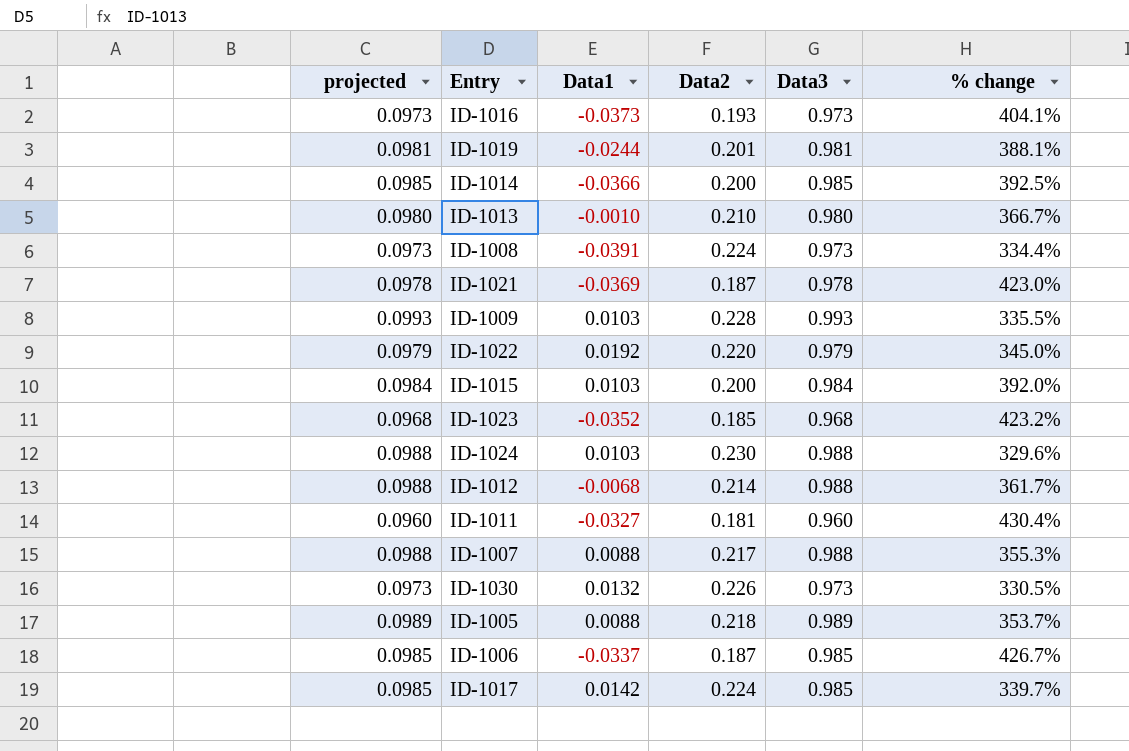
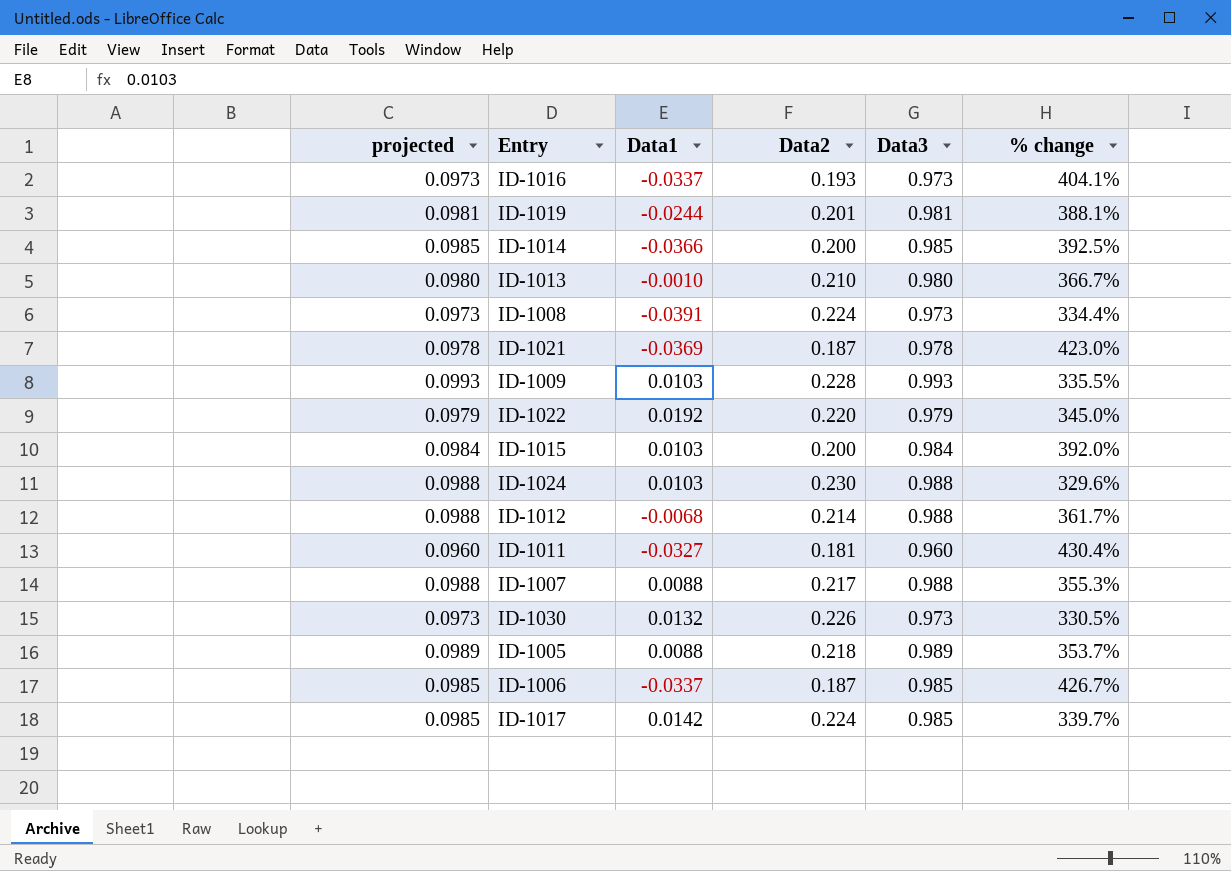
row ID-1023: 0.0968 | -0.0352 | 0.185 | 0.968 | 423.2% -> none
ID-1016 | Data1: -0.0373 -> -0.0337

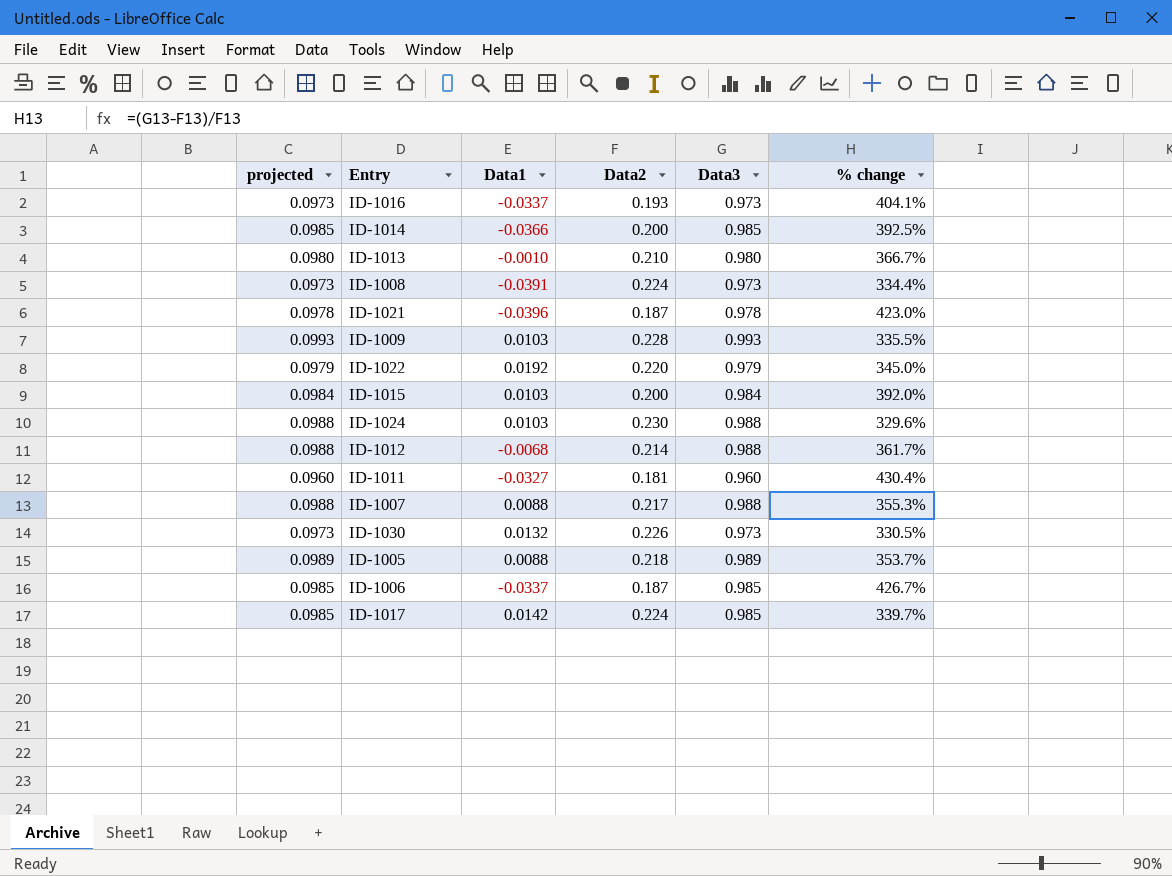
row ID-1019: 0.0981 | -0.0244 | 0.201 | 0.981 | 388.1% -> none
ID-1021 | Data1: -0.0369 -> -0.0396

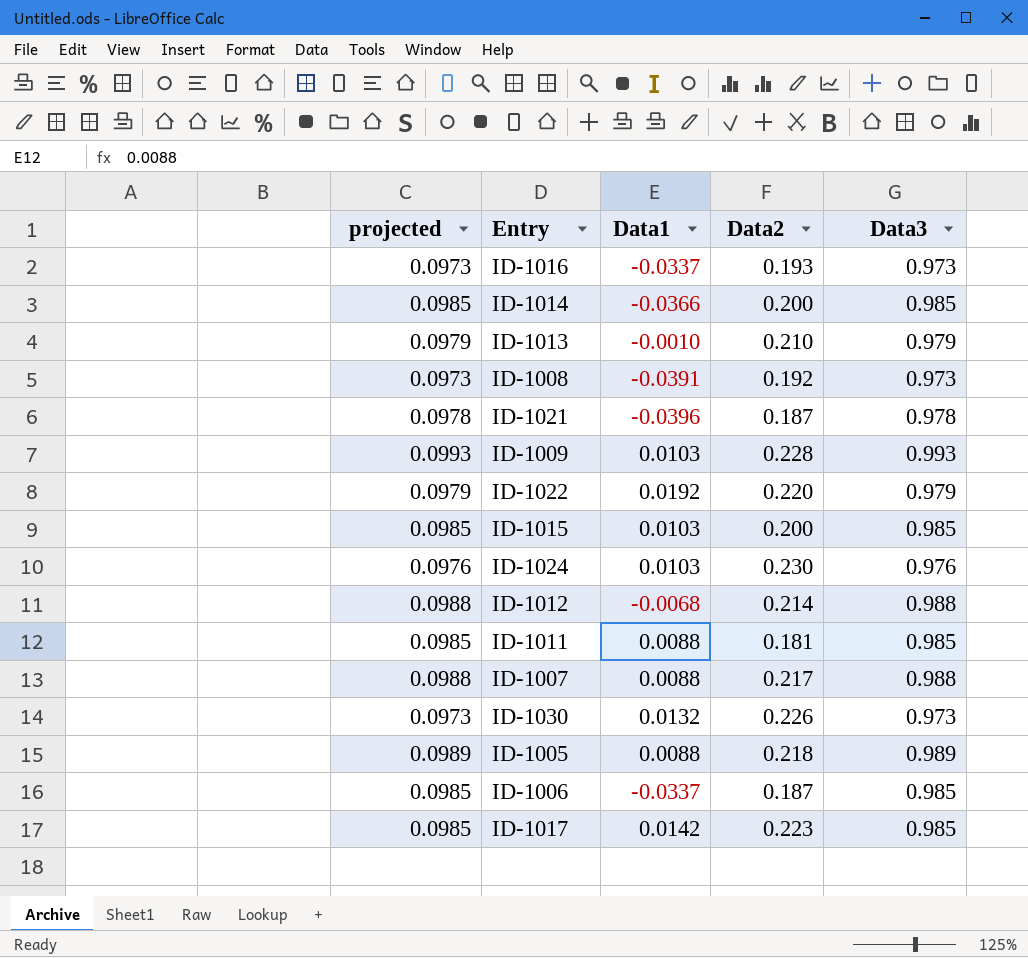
column % change | formula: ([Data3] - [Data2]) / [Data2] -> none
ID-1013 | projected: 0.0980 -> 0.0979
ID-1013 | Data3: 0.980 -> 0.979
ID-1008 | Data2: 0.224 -> 0.192
ID-1015 | projected: 0.0984 -> 0.0985
ID-1015 | Data3: 0.984 -> 0.985
ID-1024 | projected: 0.0988 -> 0.0976
ID-1024 | Data3: 0.988 -> 0.976
ID-1011 | projected: 0.0960 -> 0.0985
ID-1011 | Data1: -0.0327 -> 0.0088
ID-1011 | Data3: 0.960 -> 0.985
ID-1017 | Data2: 0.224 -> 0.223

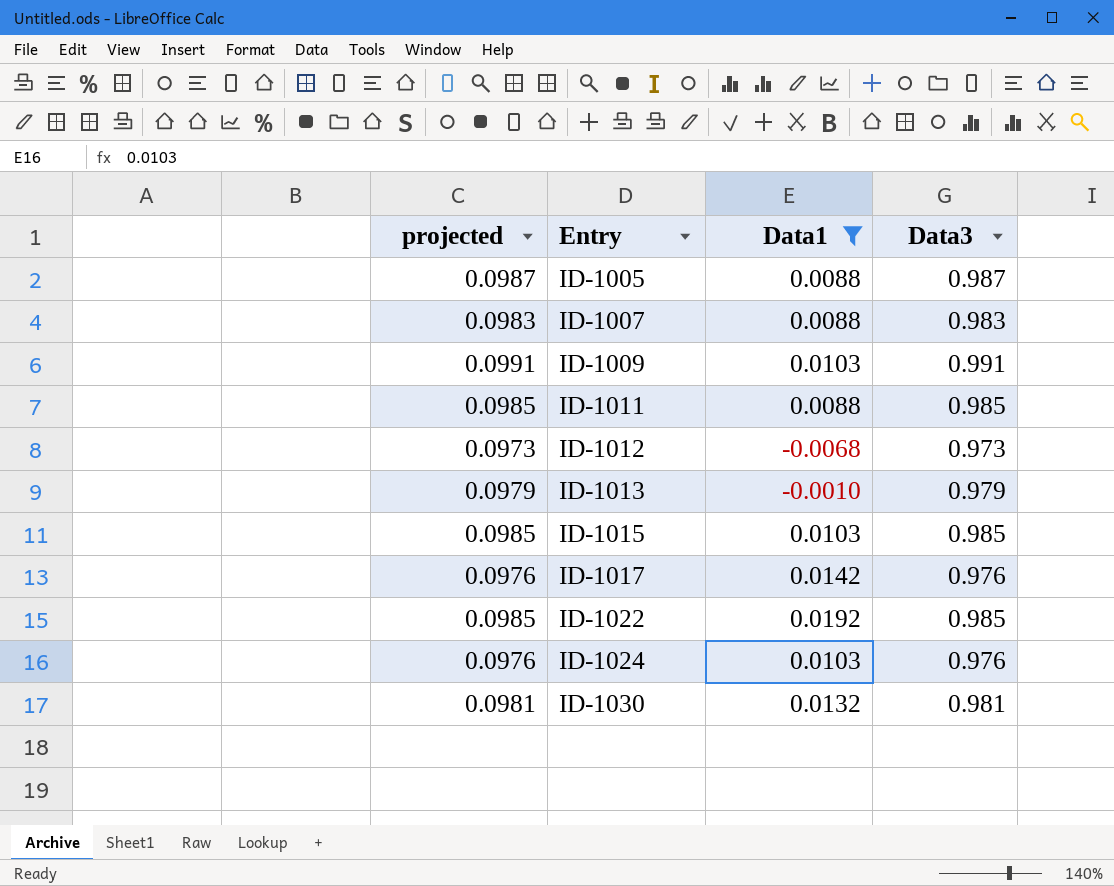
filter: none -> Data1 >= -0.0068
row order: none -> Entry ascending
column Data2 | position: 4 -> none
ID-1005 | projected: 0.0989 -> 0.0987
ID-1005 | Data3: 0.989 -> 0.987
ID-1007 | projected: 0.0988 -> 0.0983
ID-1007 | Data3: 0.988 -> 0.983
ID-1009 | projected: 0.0993 -> 0.0991
ID-1009 | Data3: 0.993 -> 0.991
ID-1012 | projected: 0.0988 -> 0.0973
ID-1012 | Data3: 0.988 -> 0.973
ID-1017 | projected: 0.0985 -> 0.0976
ID-1017 | Data3: 0.985 -> 0.976
ID-1022 | projected: 0.0979 -> 0.0985
ID-1022 | Data3: 0.979 -> 0.985
ID-1030 | projected: 0.0973 -> 0.0981
ID-1030 | Data3: 0.973 -> 0.981

